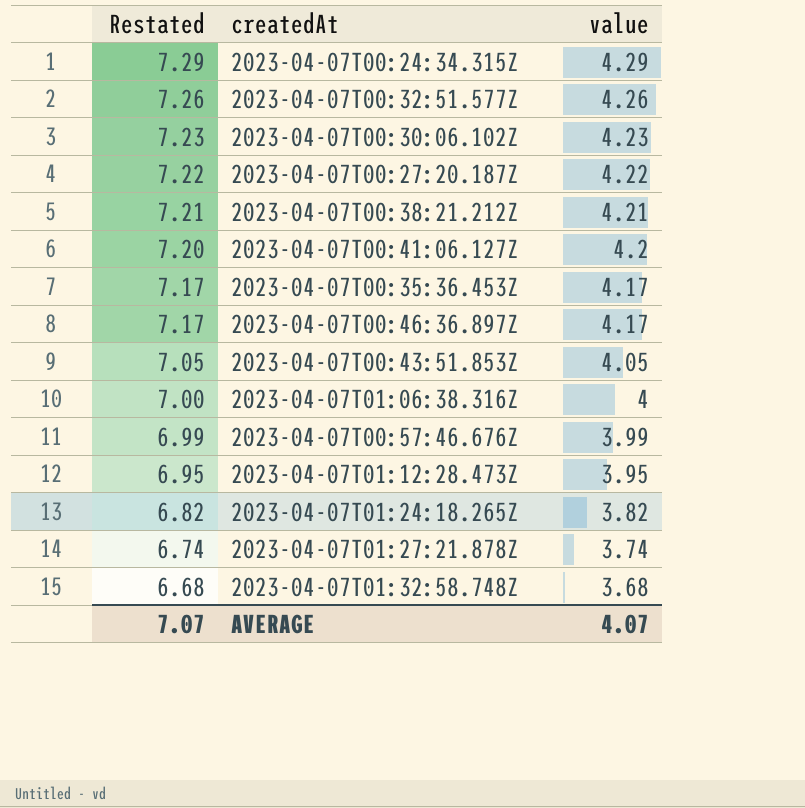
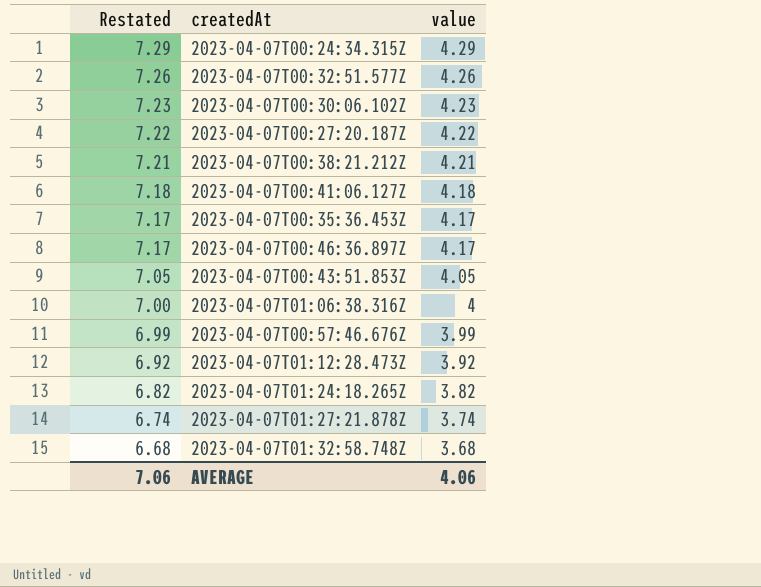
2023-04-07T00:41:06.127Z | Restated: 7.20 -> 7.18
2023-04-07T00:41:06.127Z | value: 4.2 -> 4.18
2023-04-07T01:12:28.473Z | Restated: 6.95 -> 6.92
2023-04-07T01:12:28.473Z | value: 3.95 -> 3.92
AVERAGE | Restated: 7.07 -> 7.06
AVERAGE | value: 4.07 -> 4.06

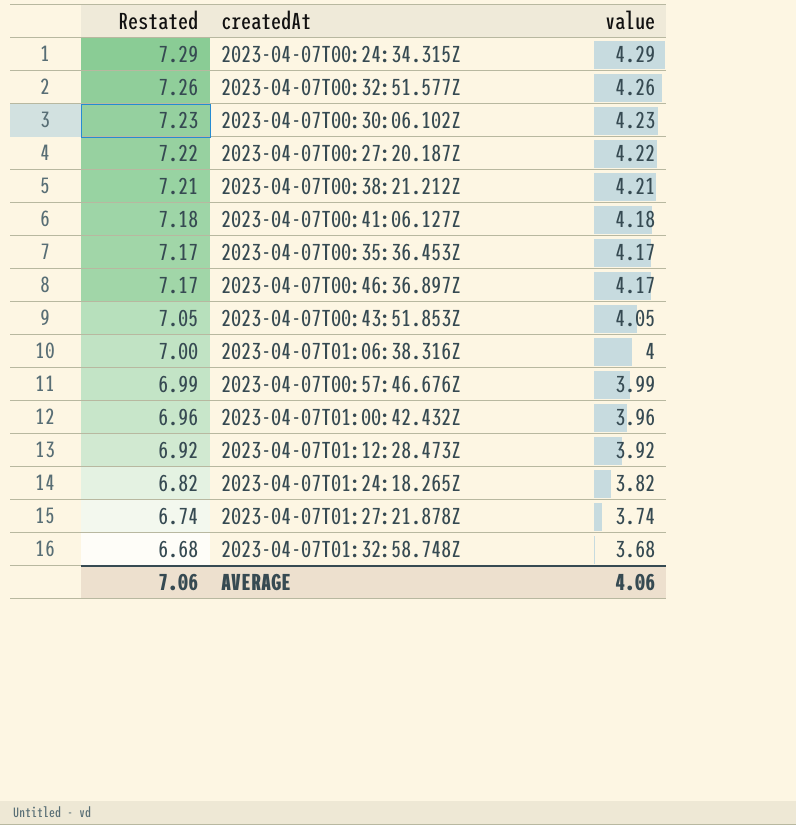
row 2023-04-07T01:00:42.432Z: none -> 6.96 | 3.96

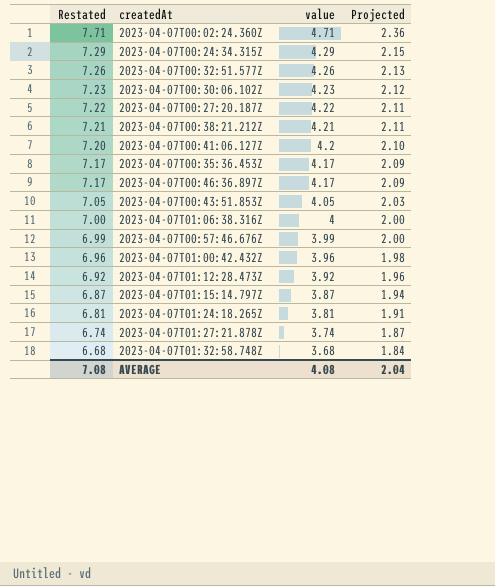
column Projected | formula: none -> [value] * 0.5
row 2023-04-07T00:02:24.360Z: none -> 7.71 | 4.71 | 2.36
2023-04-07T00:41:06.127Z | Restated: 7.18 -> 7.20
2023-04-07T00:41:06.127Z | value: 4.18 -> 4.2
row 2023-04-07T01:15:14.797Z: none -> 6.87 | 3.87 | 1.94
2023-04-07T01:24:18.265Z | Restated: 6.82 -> 6.81
2023-04-07T01:24:18.265Z | value: 3.82 -> 3.81
AVERAGE | Restated: 7.06 -> 7.08
AVERAGE | value: 4.06 -> 4.08

